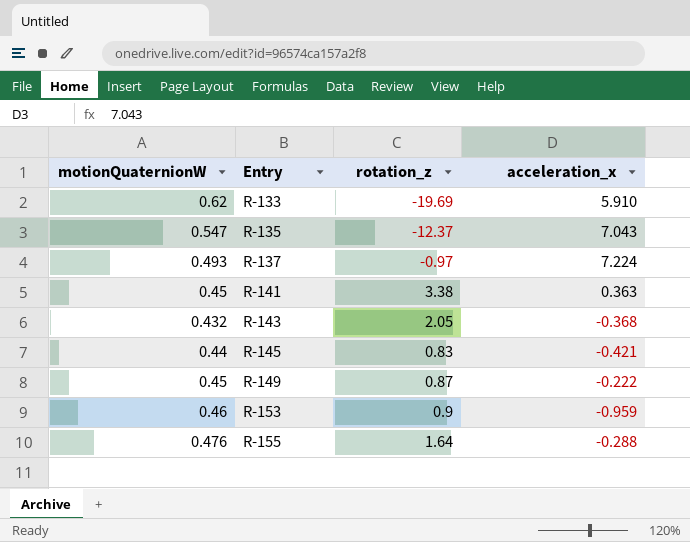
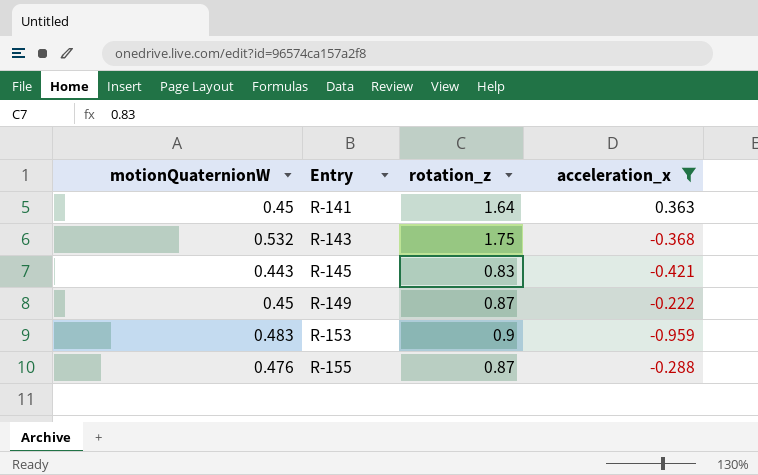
filter: none -> acceleration_x <= 0.363
R-141 | rotation_z: 3.38 -> 1.64
R-143 | motionQuaternionW: 0.432 -> 0.532
R-143 | rotation_z: 2.05 -> 1.75
R-145 | motionQuaternionW: 0.44 -> 0.443
R-153 | motionQuaternionW: 0.46 -> 0.483
R-155 | rotation_z: 1.64 -> 0.87

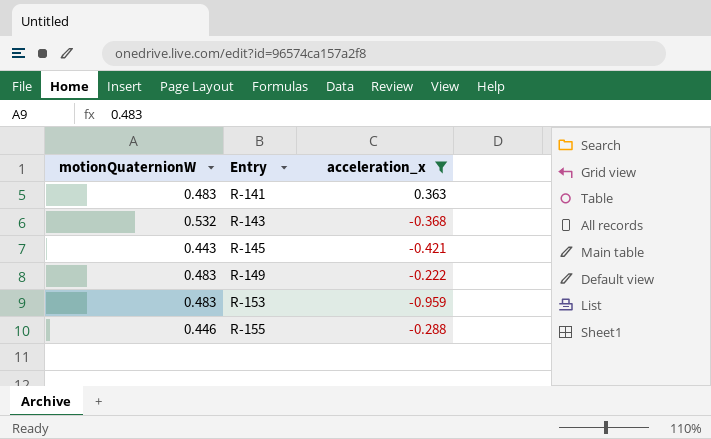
column rotation_z | position: 3 -> none
R-141 | motionQuaternionW: 0.45 -> 0.483
R-149 | motionQuaternionW: 0.45 -> 0.483
R-155 | motionQuaternionW: 0.476 -> 0.446

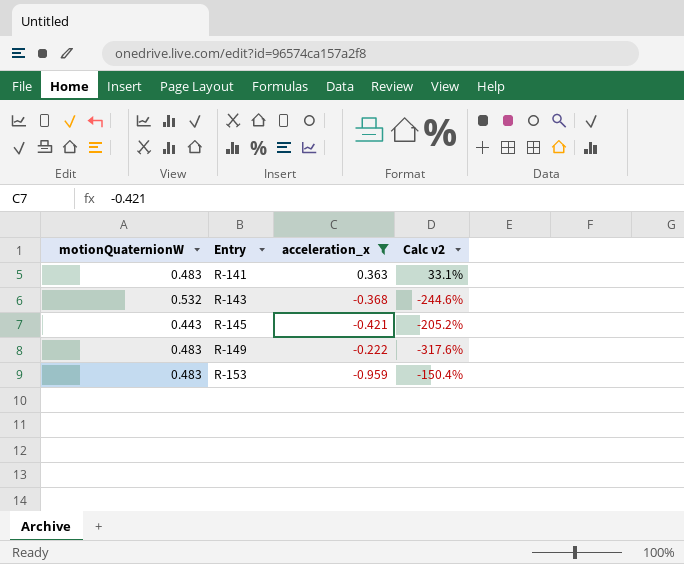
column Calc v2 | formula: none -> ([motionQuaternionW] - [acceleration_x]) / [acceleration_x]
row R-155: 0.446 | -0.288 -> none

